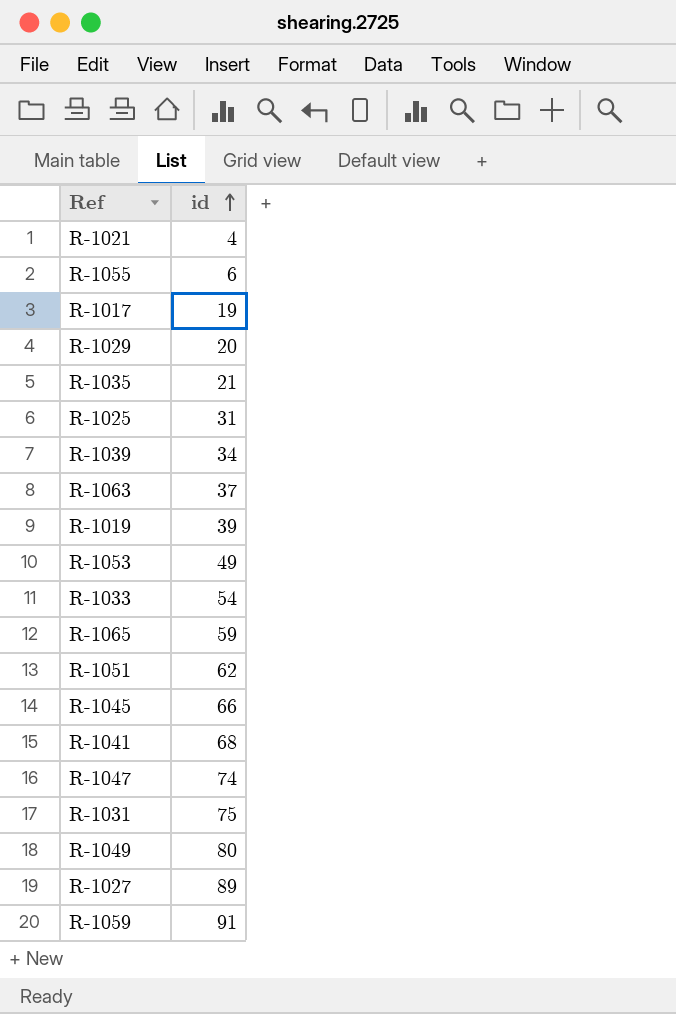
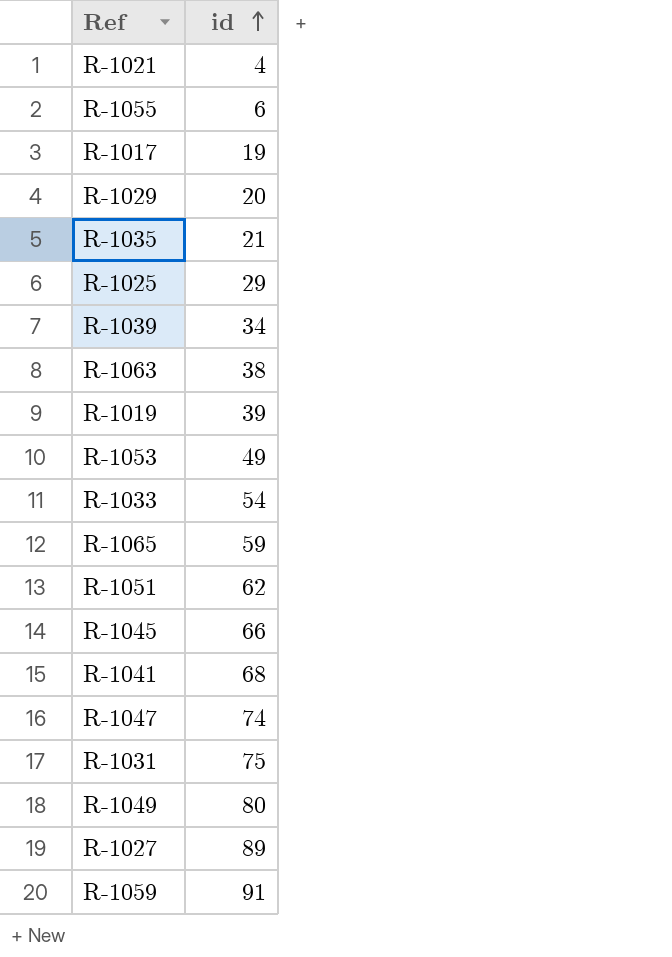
R-1025 | id: 31 -> 29
R-1063 | id: 37 -> 38

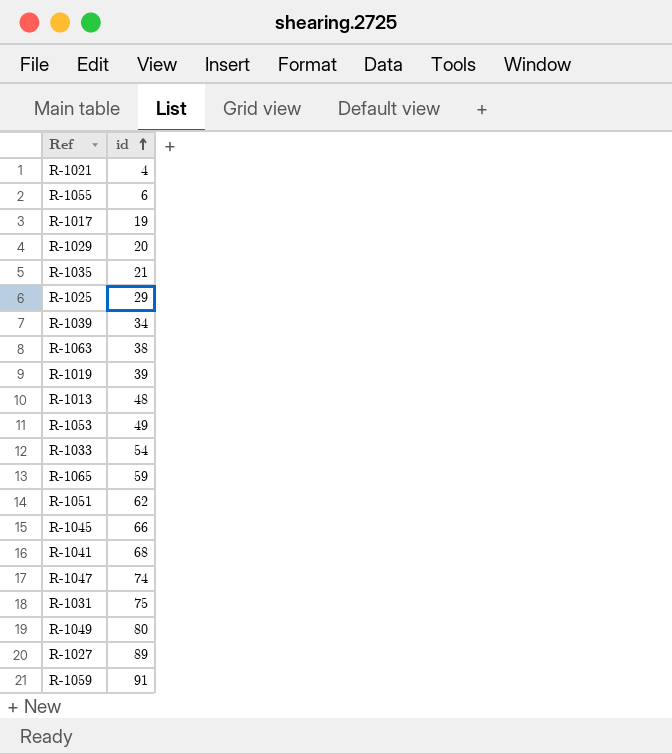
row R-1013: none -> 48

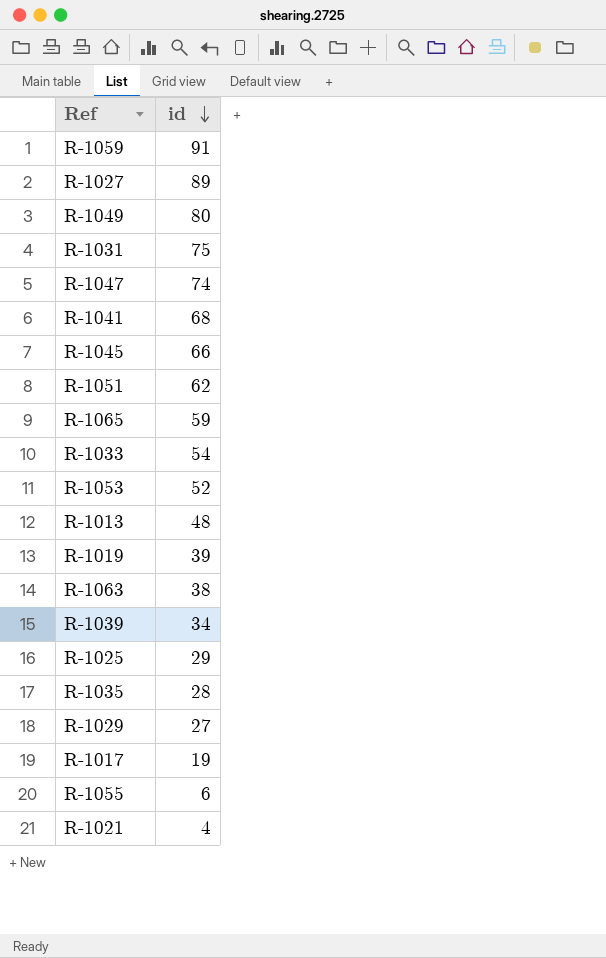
row order: id ascending -> id descending
R-1053 | id: 49 -> 52
R-1035 | id: 21 -> 28
R-1029 | id: 20 -> 27

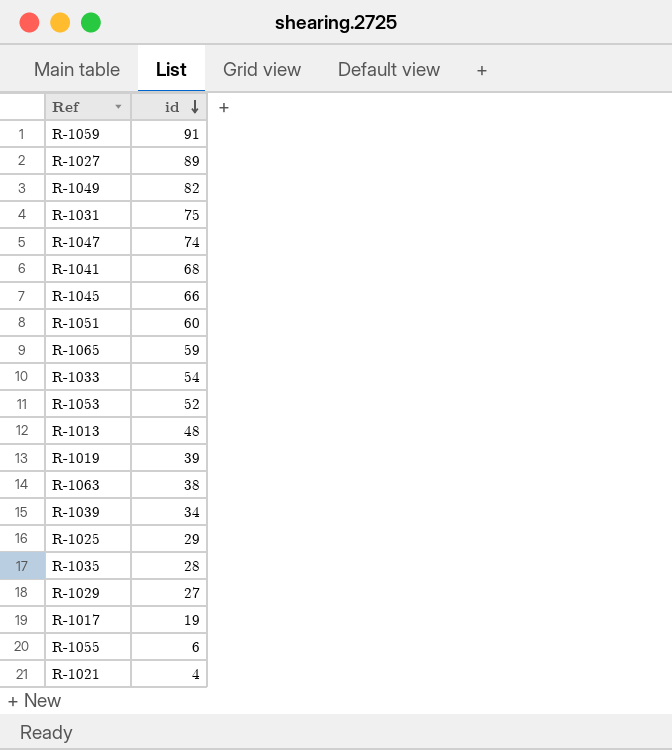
R-1049 | id: 80 -> 82
R-1051 | id: 62 -> 60

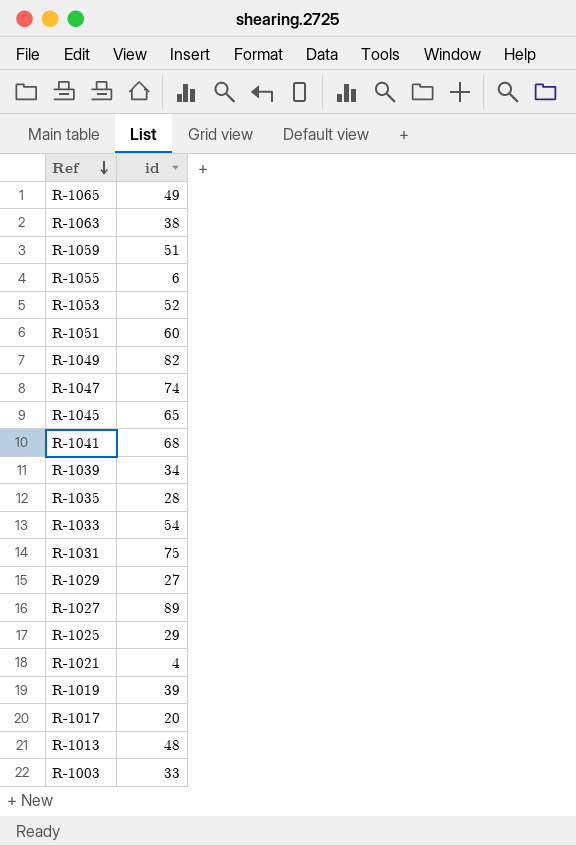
row order: id descending -> Ref descending
R-1065 | id: 59 -> 49
R-1059 | id: 91 -> 51
R-1045 | id: 66 -> 65
R-1017 | id: 19 -> 20
row R-1003: none -> 33

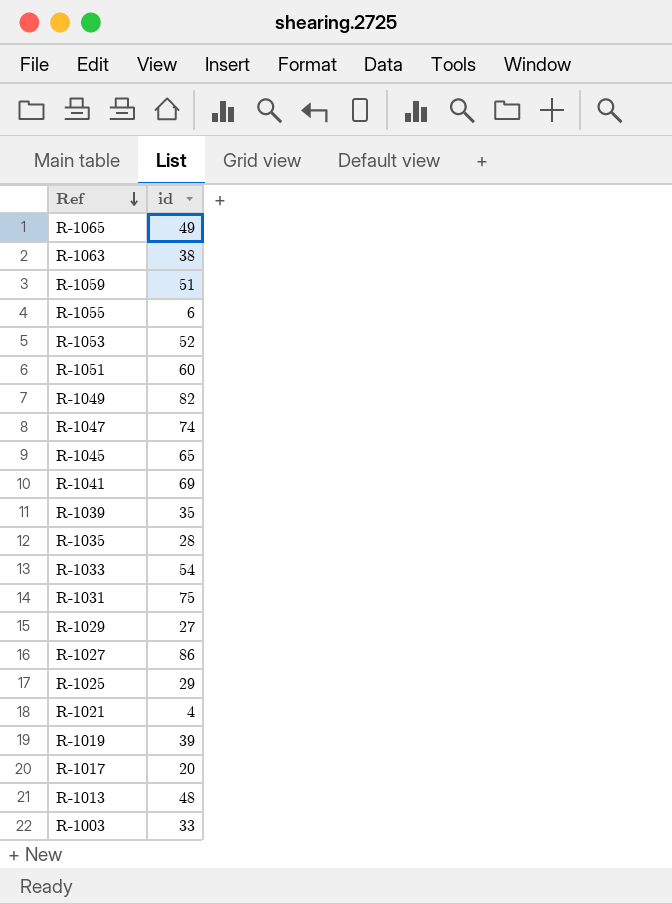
R-1041 | id: 68 -> 69
R-1039 | id: 34 -> 35
R-1027 | id: 89 -> 86

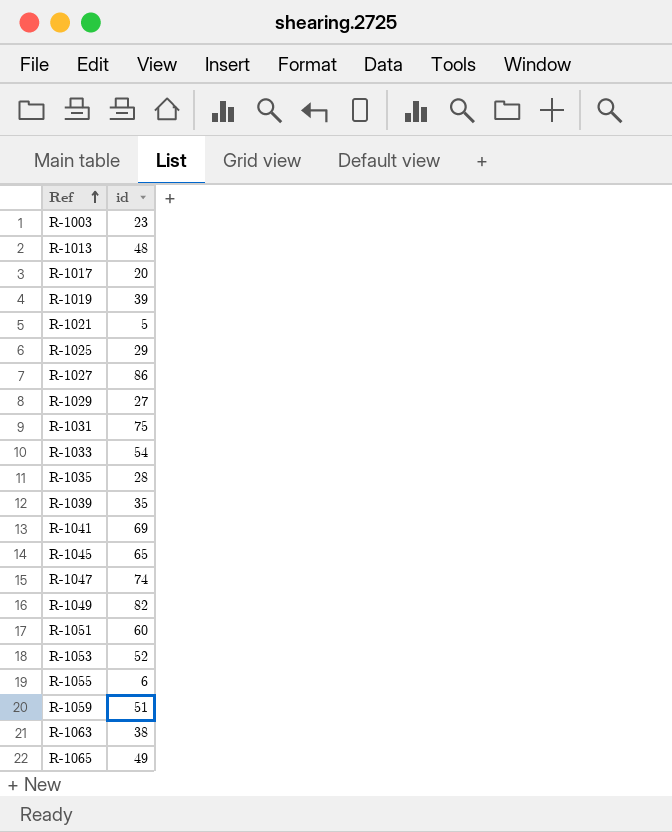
row order: Ref descending -> Ref ascending
R-1003 | id: 33 -> 23
R-1021 | id: 4 -> 5

